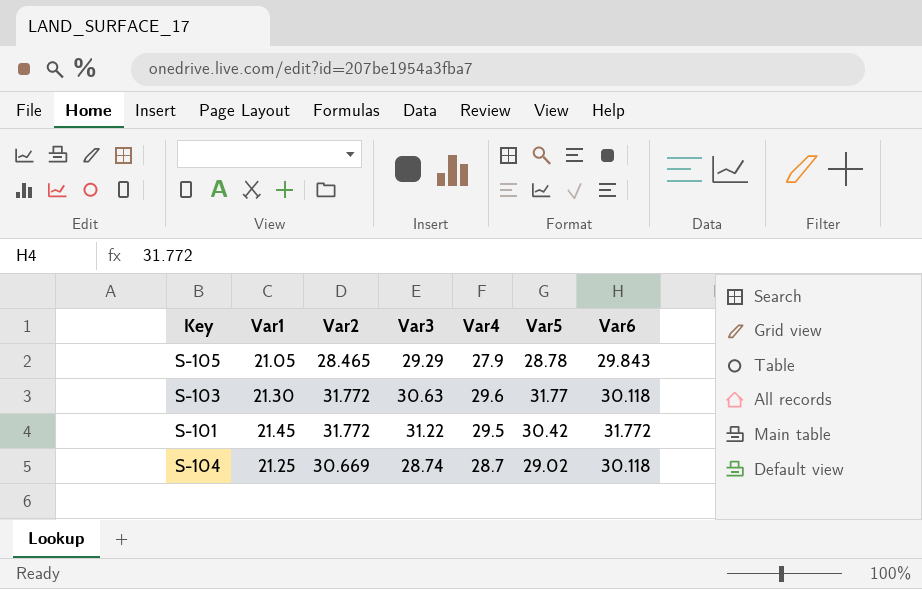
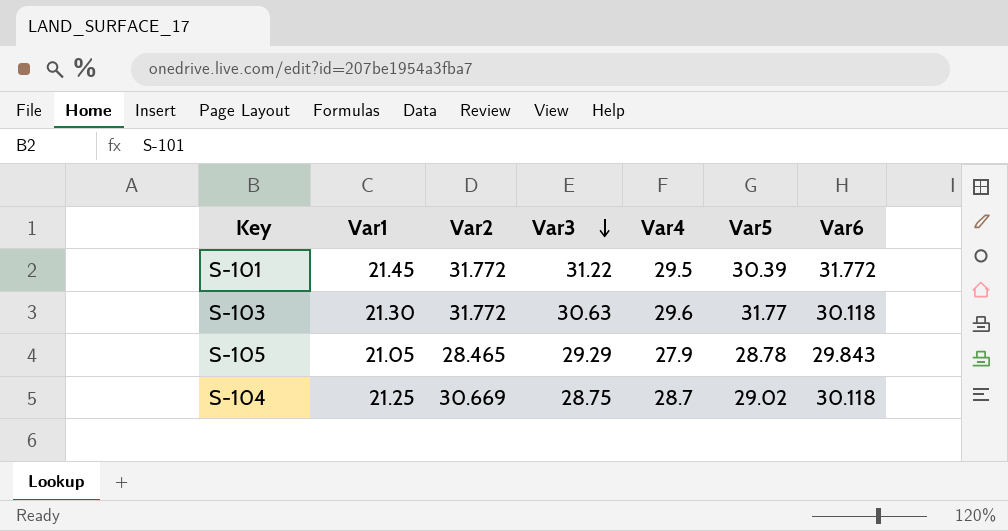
row order: none -> Var3 descending
S-101 | Var5: 30.42 -> 30.39
S-104 | Var3: 28.74 -> 28.75

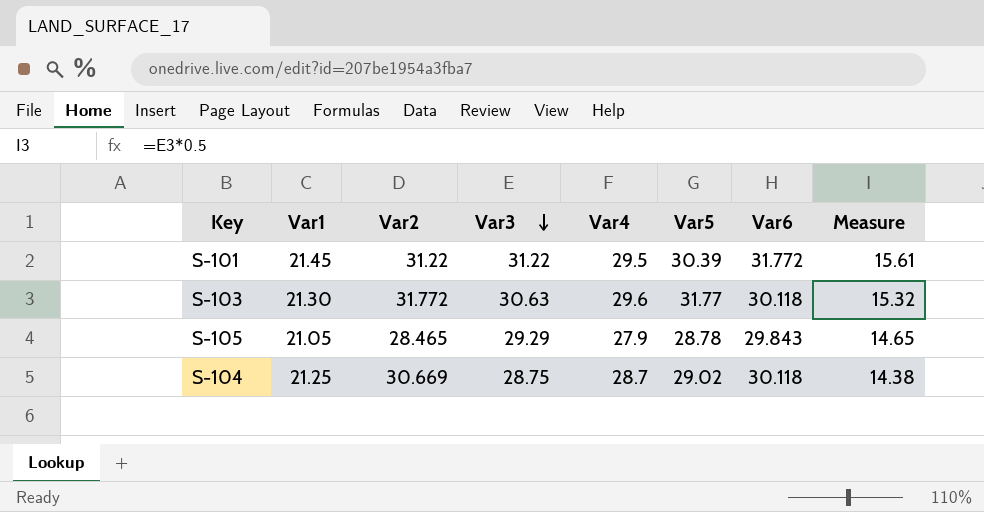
column Measure | formula: none -> [Var3] * 0.5
S-101 | Var2: 31.772 -> 31.22

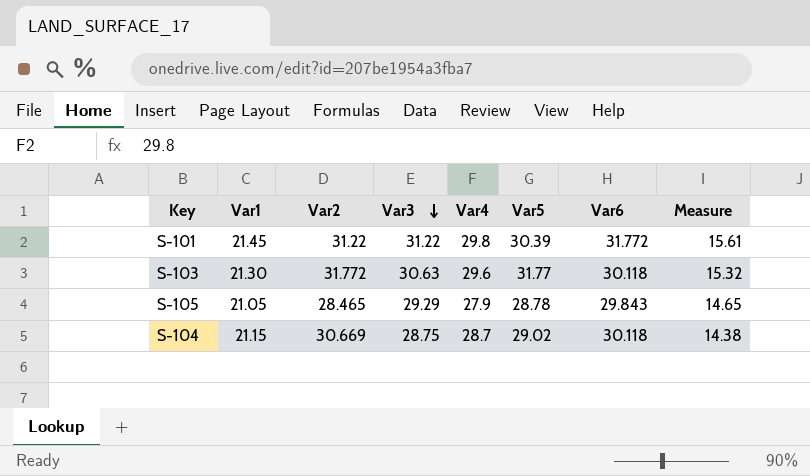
S-101 | Var4: 29.5 -> 29.8
S-104 | Var1: 21.25 -> 21.15

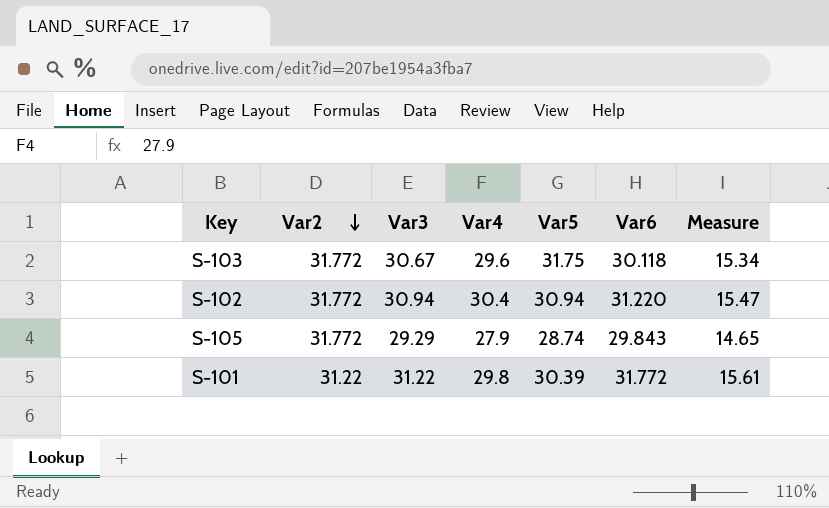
row order: Var3 descending -> Var2 descending
column Var1 | position: 2 -> none
row S-104: 21.15 | 30.669 | 28.75 | 28.7 | 29.02 | 30.118 | 14.38 -> none
S-103 | Var3: 30.63 -> 30.67
S-103 | Var5: 31.77 -> 31.75
S-103 | Measure: 15.32 -> 15.34
row S-102: none -> 31.772 | 30.94 | 30.4 | 30.94 | 31.220 | 15.47
S-105 | Var2: 28.465 -> 31.772
S-105 | Var5: 28.78 -> 28.74

